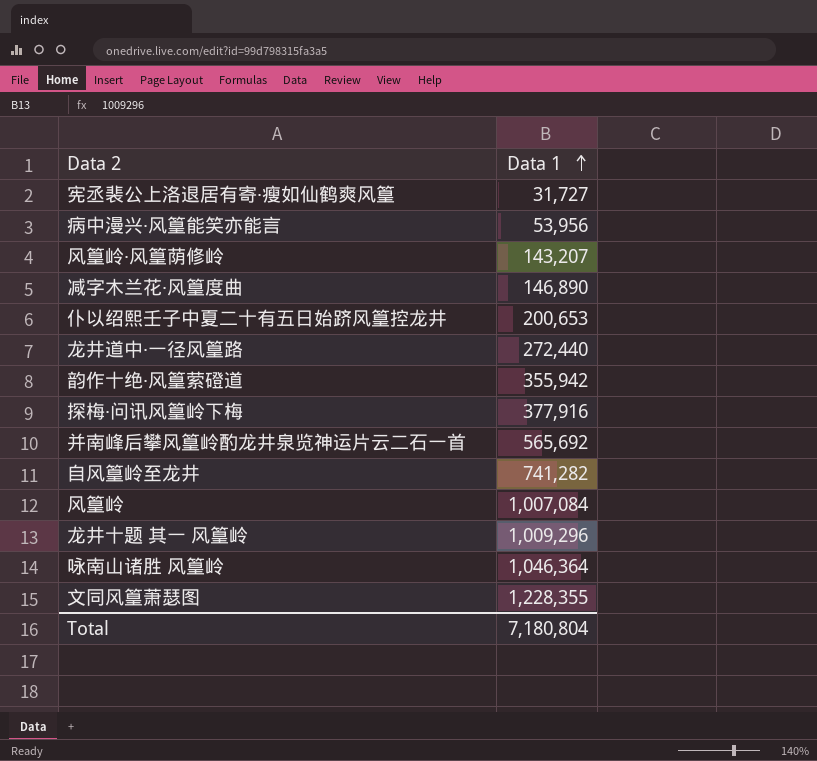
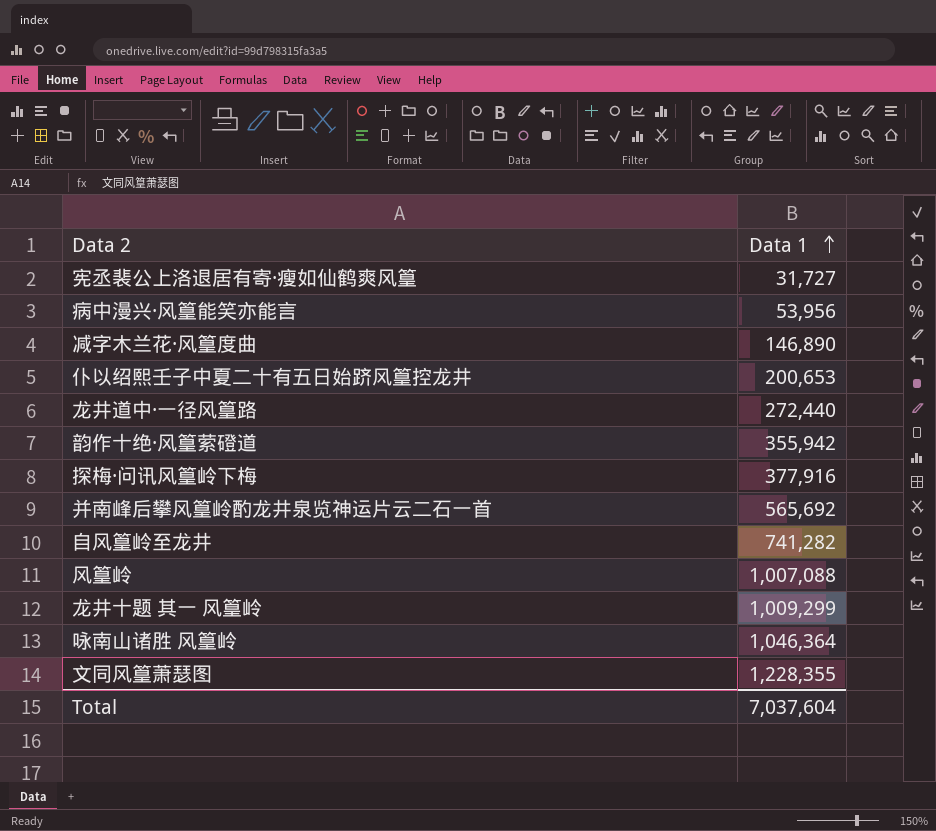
row 风篁岭·风篁荫修岭: 143,207 -> none
风篁岭 | Data 1: 1,007,084 -> 1,007,088
龙井十题 其一 风篁岭 | Data 1: 1,009,296 -> 1,009,299
Total | Data 1: 7,180,804 -> 7,037,604

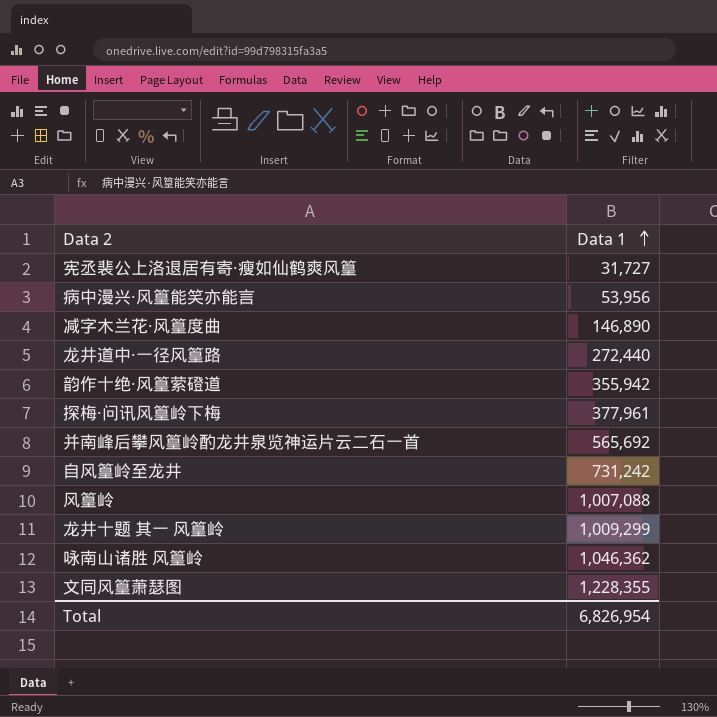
row 仆以绍熙壬子中夏二十有五日始跻风篁控龙井: 200,653 -> none
探梅·问讯风篁岭下梅 | Data 1: 377,916 -> 377,961
自风篁岭至龙井 | Data 1: 741,282 -> 731,242
咏南山诸胜 风篁岭 | Data 1: 1,046,364 -> 1,046,362
Total | Data 1: 7,037,604 -> 6,826,954

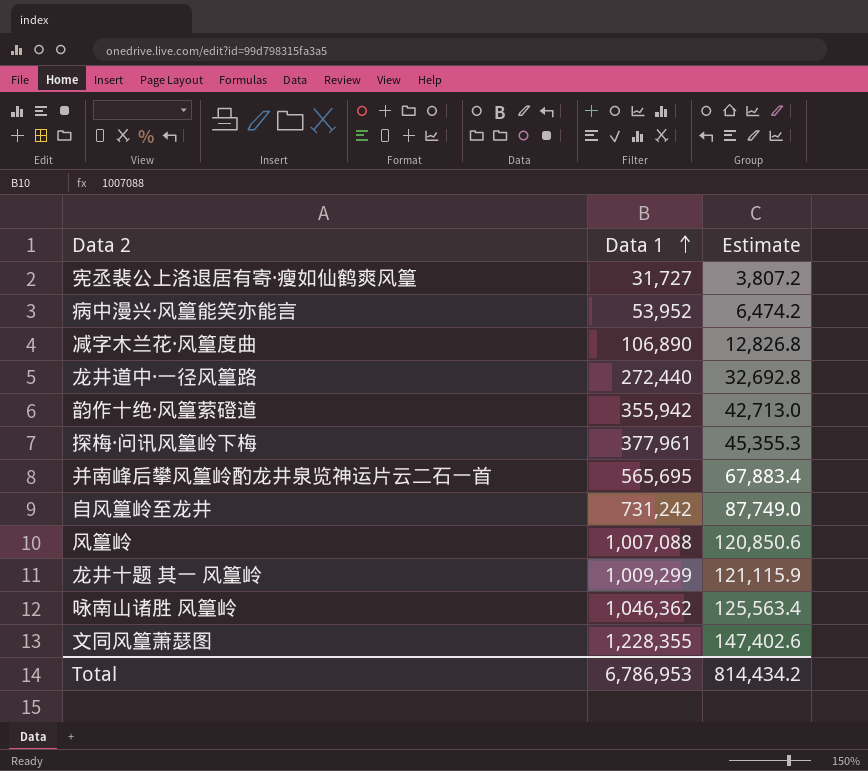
column Estimate | formula: none -> [Data 1] * 0.12
病中漫兴·风篁能笑亦能言 | Data 1: 53,956 -> 53,952
减字木兰花·风篁度曲 | Data 1: 146,890 -> 106,890
并南峰后攀风篁岭酌龙井泉览神运片云二石一首 | Data 1: 565,692 -> 565,695
Total | Data 1: 6,826,954 -> 6,786,953

